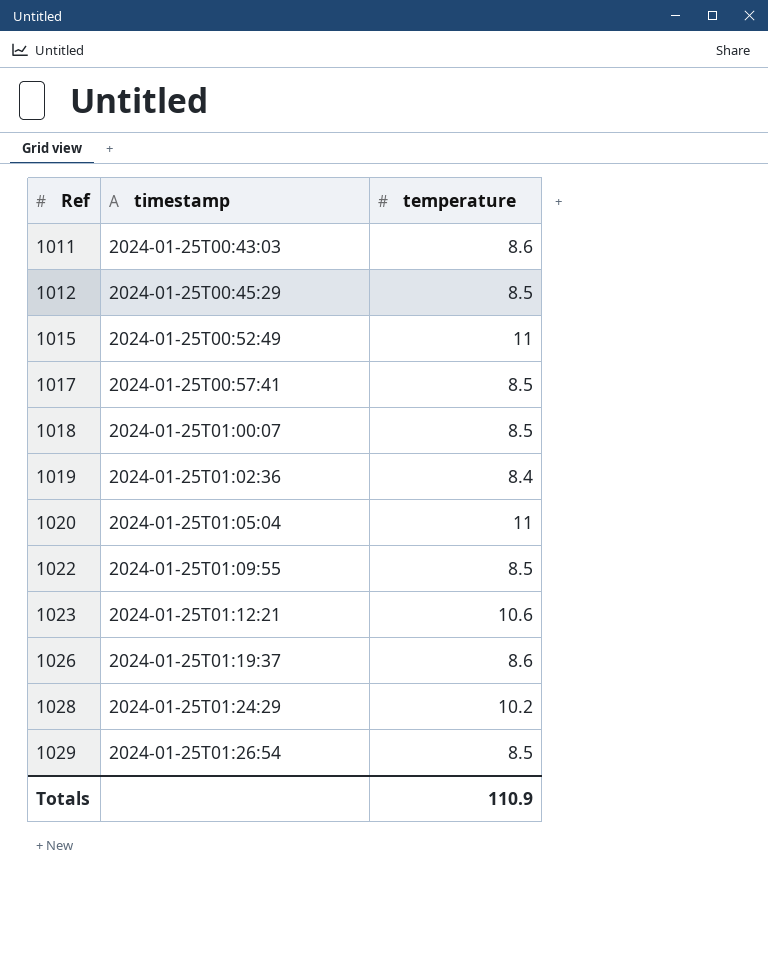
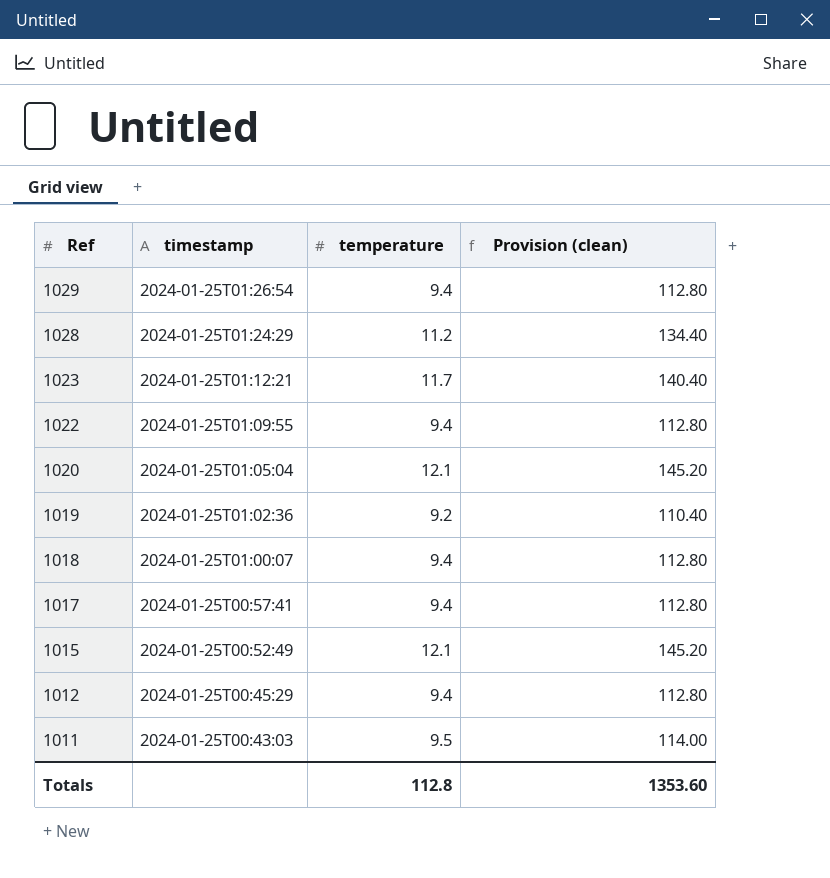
row order: Ref ascending -> Ref descending
column Provision (clean) | formula: none -> [temperature] * 12
row 1026: 2024-01-25T01:19:37 | 8.6 -> none
1029 | temperature: 8.5 -> 9.4
1028 | temperature: 10.2 -> 11.2
1023 | temperature: 10.6 -> 11.7
1022 | temperature: 8.5 -> 9.4
1020 | temperature: 11 -> 12.1
1019 | temperature: 8.4 -> 9.2
1018 | temperature: 8.5 -> 9.4
1017 | temperature: 8.5 -> 9.4
1015 | temperature: 11 -> 12.1
1012 | temperature: 8.5 -> 9.4
1011 | temperature: 8.6 -> 9.5
Totals | temperature: 110.9 -> 112.8

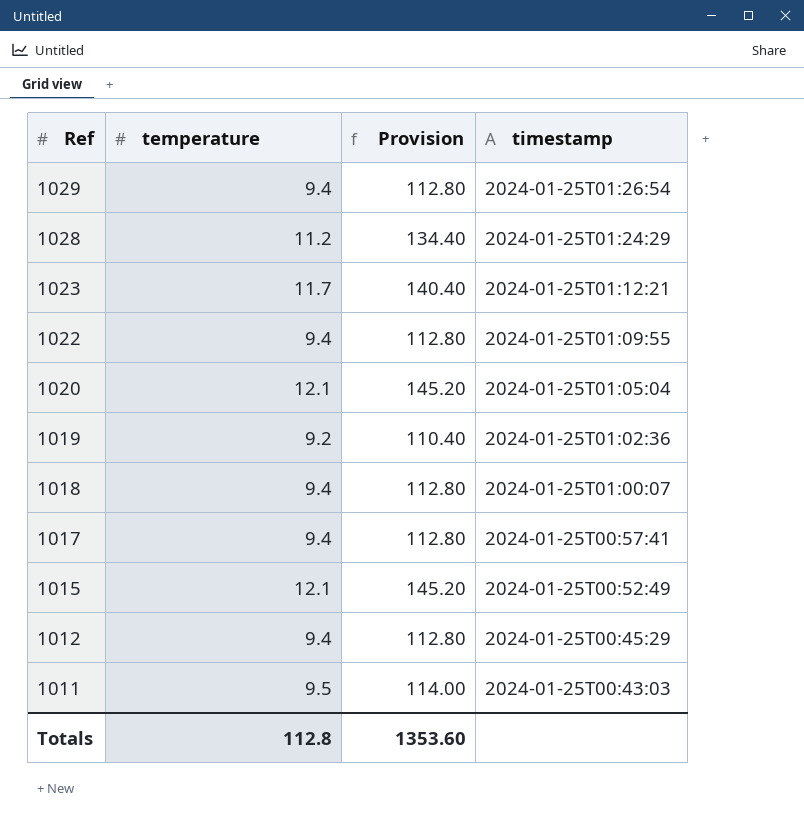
column name: Provision (clean) -> Provision
column timestamp | position: 2 -> 4

